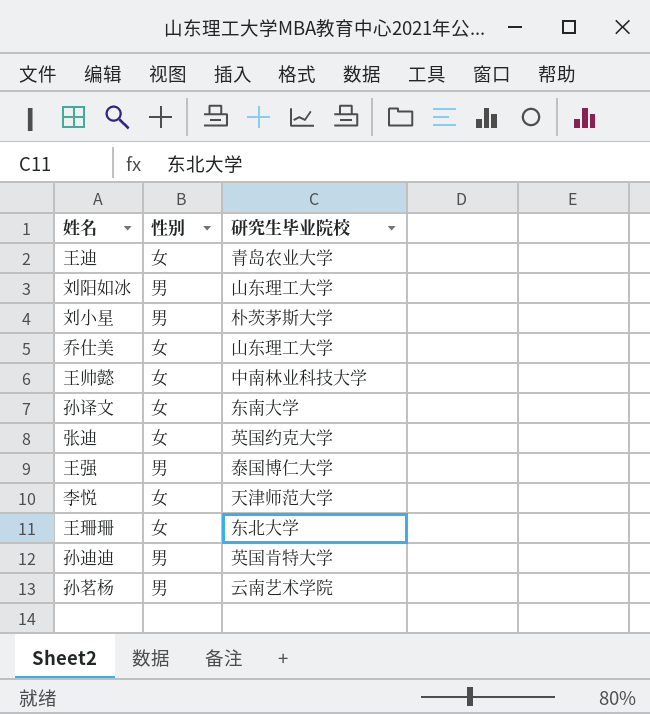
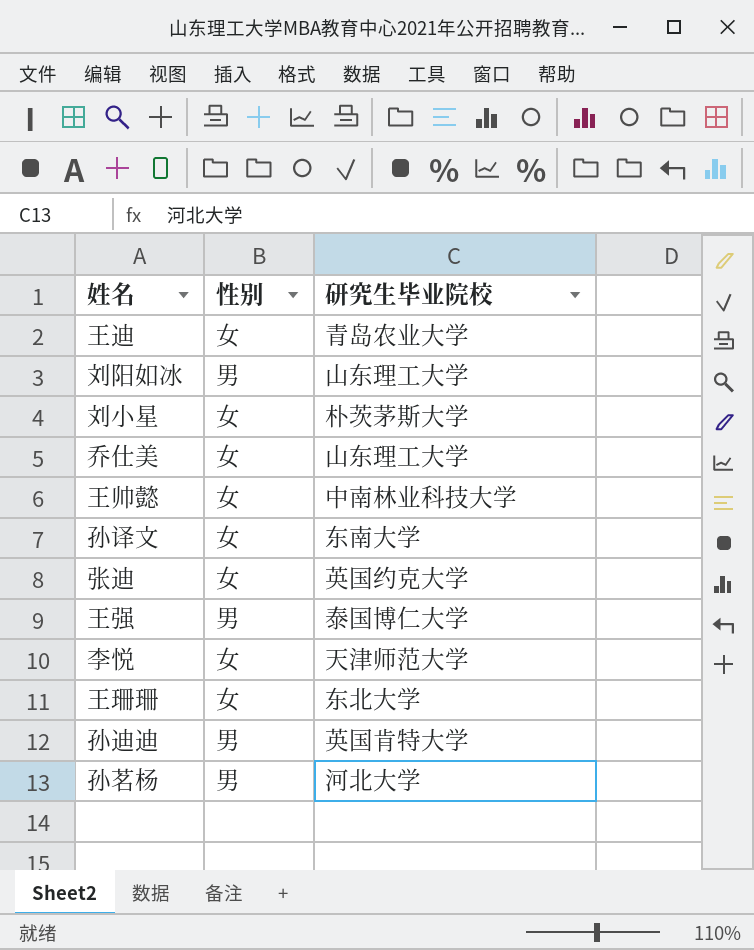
刘小星 | 性别: 男 -> 女
孙茗杨 | 研究生毕业院校: 云南艺术学院 -> 河北大学

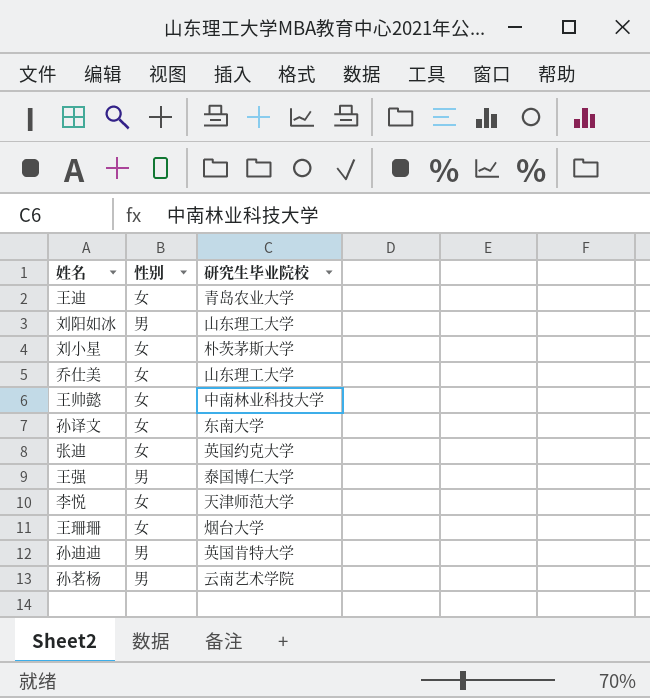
王珊珊 | 研究生毕业院校: 东北大学 -> 烟台大学
孙茗杨 | 研究生毕业院校: 河北大学 -> 云南艺术学院

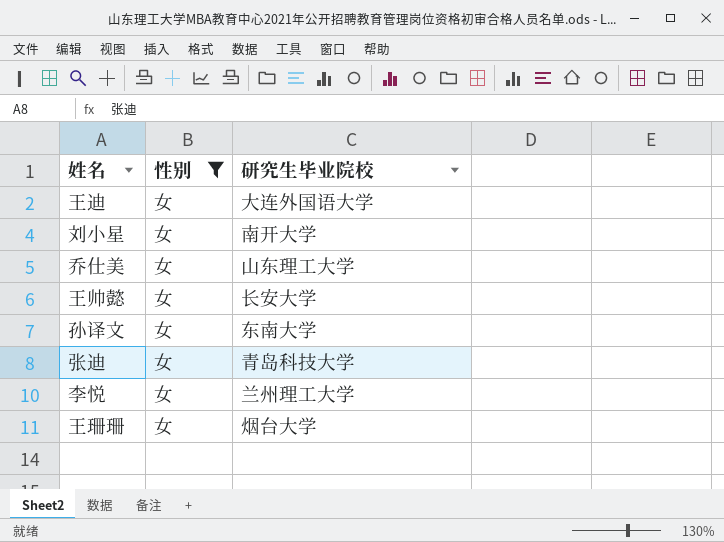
filter: none -> 性别 = 女
王迪 | 研究生毕业院校: 青岛农业大学 -> 大连外国语大学
刘小星 | 研究生毕业院校: 朴茨茅斯大学 -> 南开大学
王帅懿 | 研究生毕业院校: 中南林业科技大学 -> 长安大学
张迪 | 研究生毕业院校: 英国约克大学 -> 青岛科技大学
李悦 | 研究生毕业院校: 天津师范大学 -> 兰州理工大学

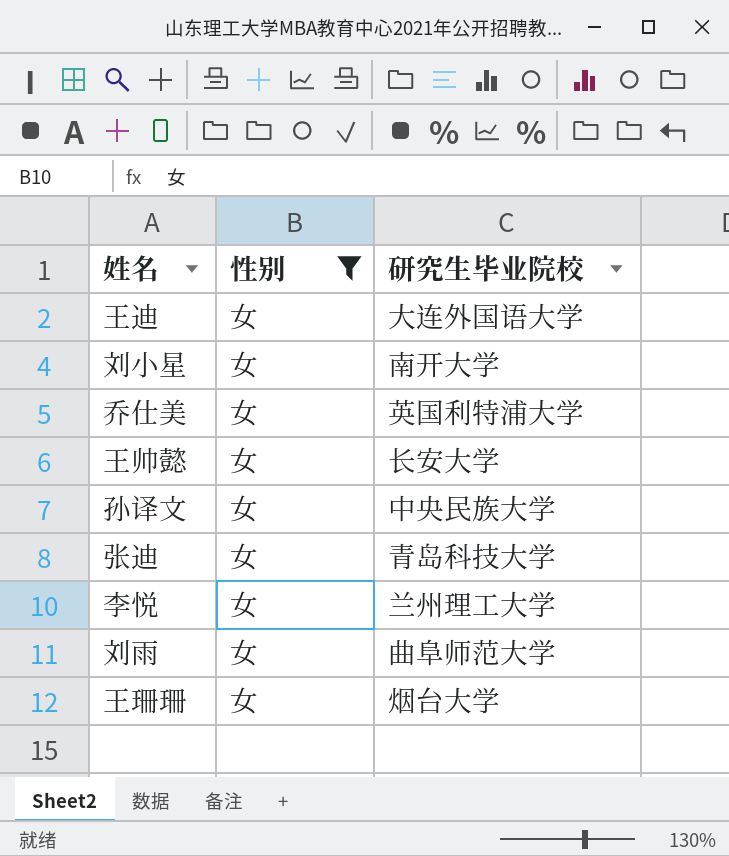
乔仕美 | 研究生毕业院校: 山东理工大学 -> 英国利特浦大学
孙译文 | 研究生毕业院校: 东南大学 -> 中央民族大学
row 刘雨: none -> 女 | 曲阜师范大学

